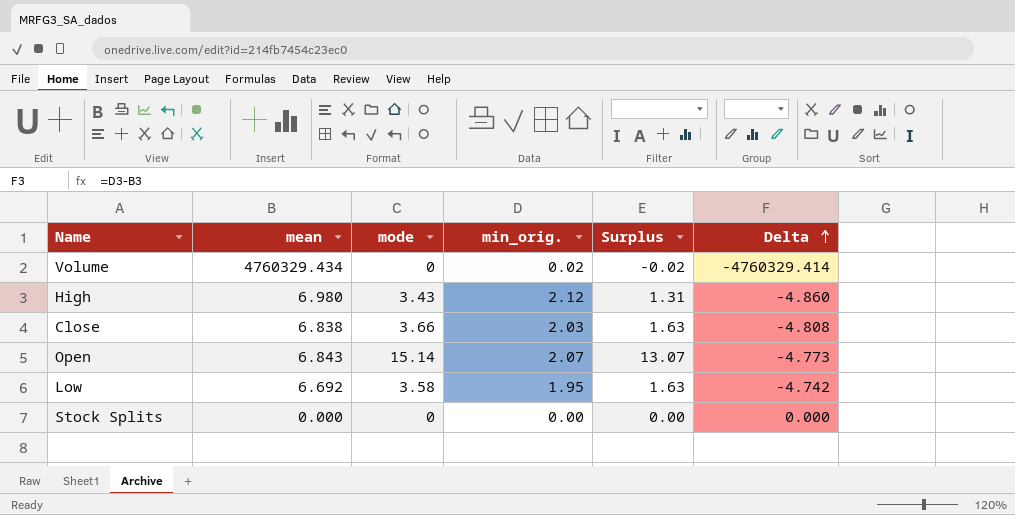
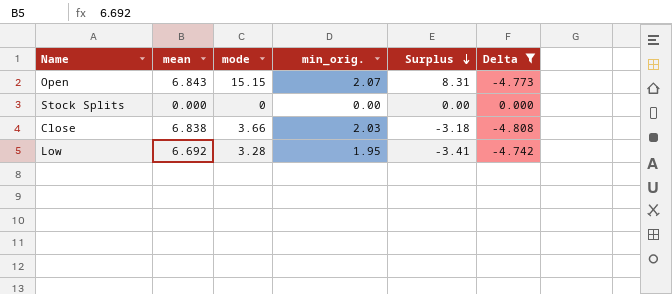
filter: none -> Delta >= -4.808
row order: Delta ascending -> Surplus descending
column Surplus | formula: [mode] - [min_orig.] -> [mode] - [mean]
Open | mode: 15.14 -> 15.15
Low | mode: 3.58 -> 3.28

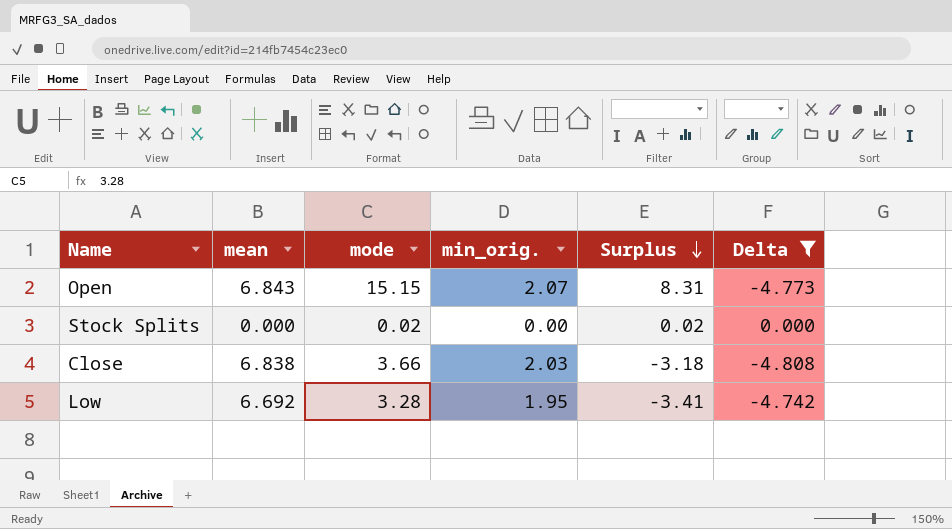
Stock Splits | mode: 0 -> 0.02
Stock Splits | Surplus: 0.00 -> 0.02

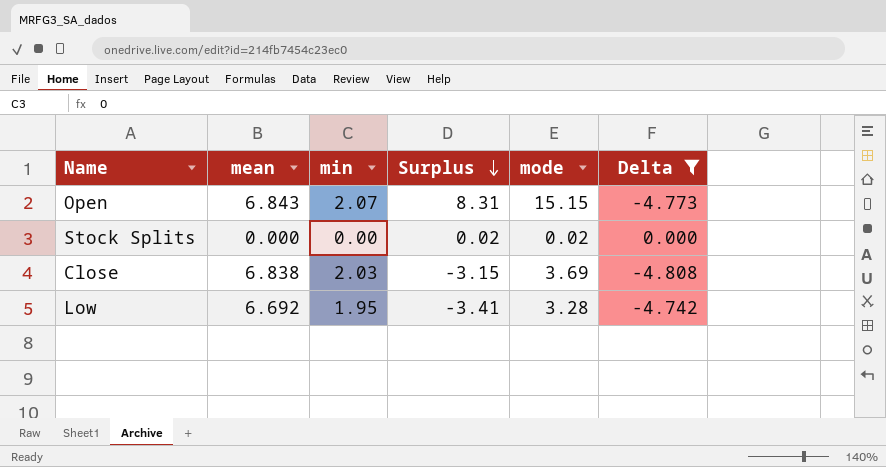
column name: min_orig. -> min
column mode | position: 3 -> 5
Close | Surplus: -3.18 -> -3.15
Close | mode: 3.66 -> 3.69

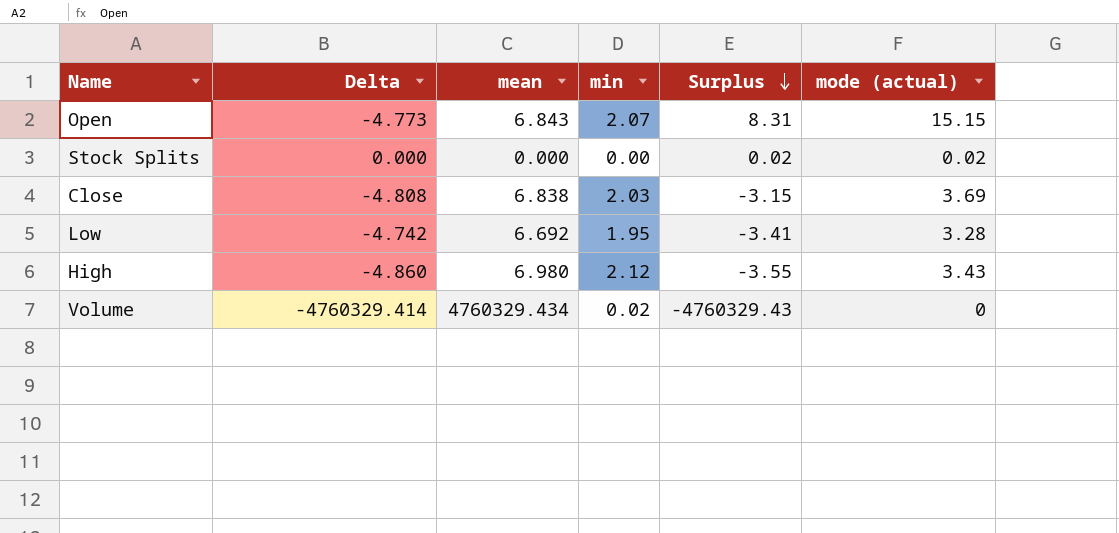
filter: Delta >= -4.808 -> none
column Delta | position: 6 -> 2
column name: mode -> mode (actual)

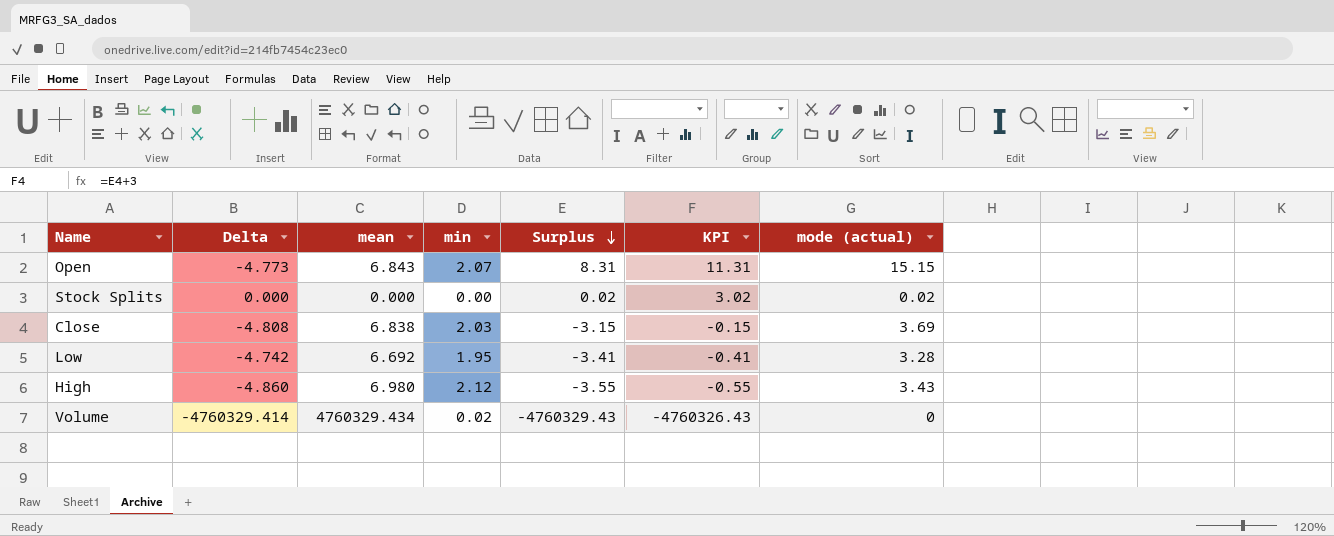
column KPI | formula: none -> [Surplus] + 3

